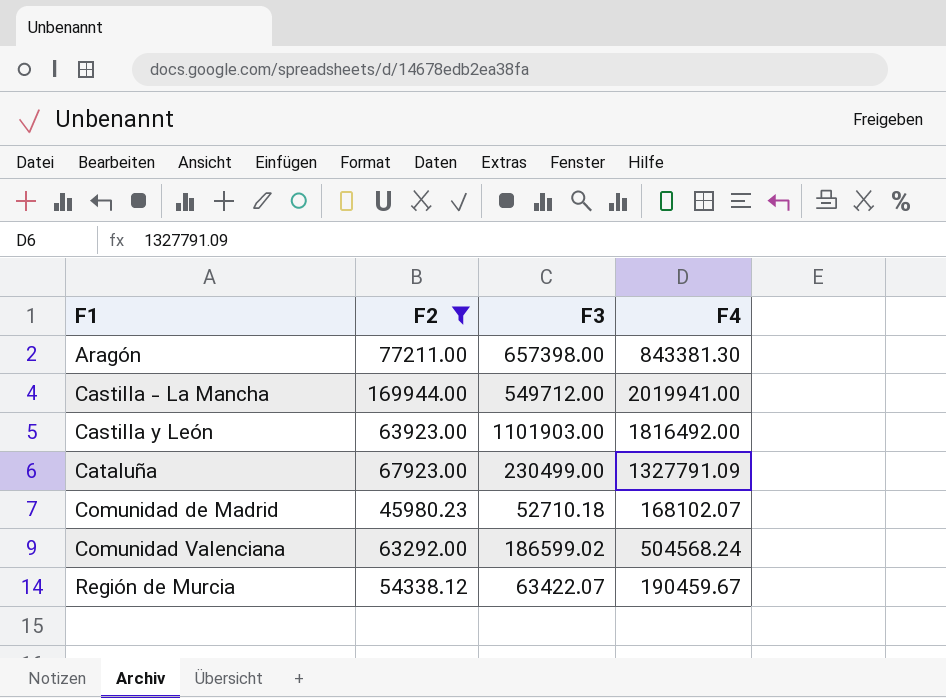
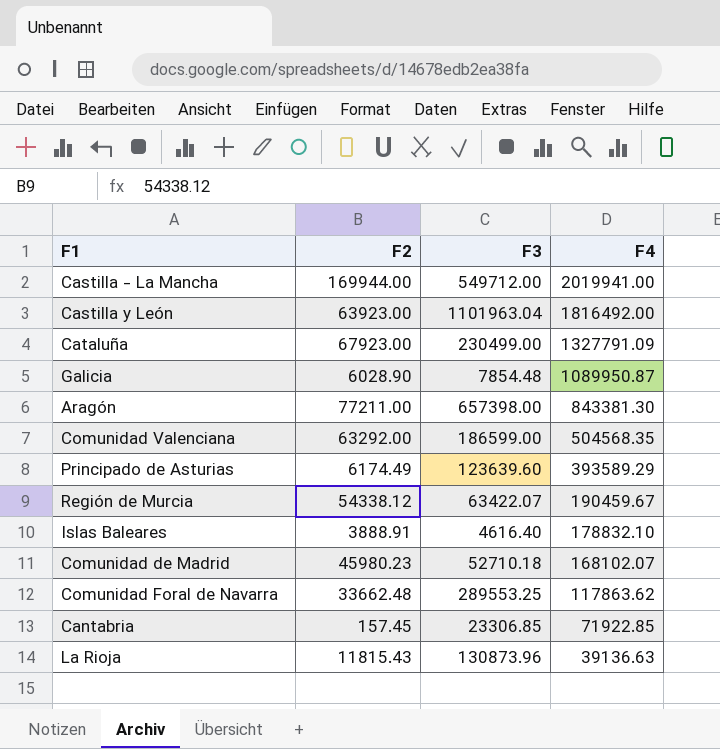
filter: F2 >= 45980.23 -> none
row order: F1 ascending -> F4 descending
Castilla y León | F3: 1101903.00 -> 1101963.04
Comunidad Valenciana | F3: 186599.02 -> 186599.00
Comunidad Valenciana | F4: 504568.24 -> 504568.35

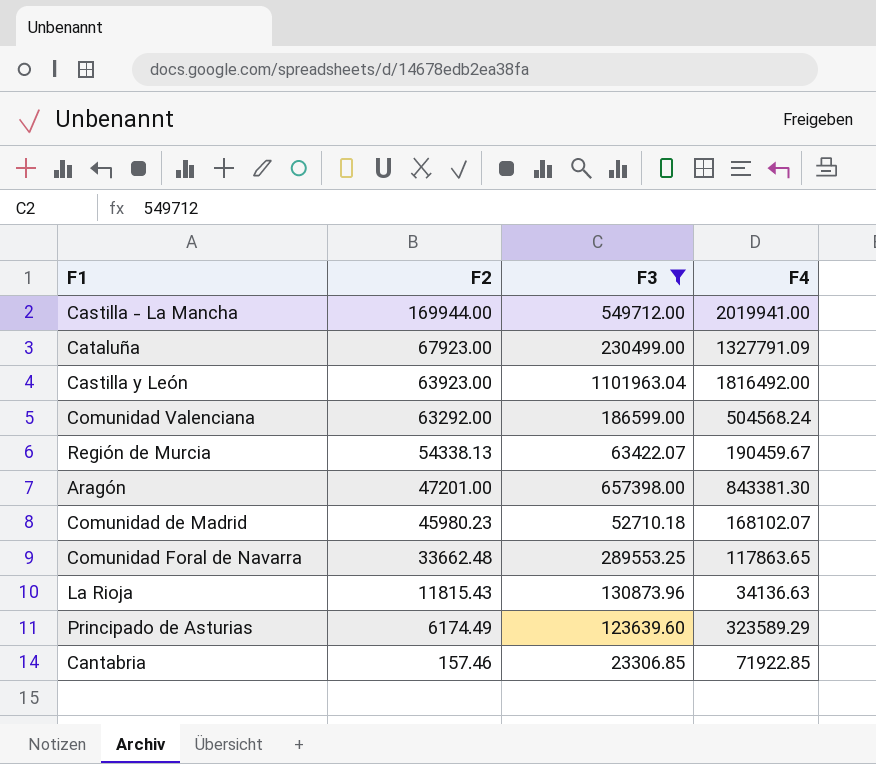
filter: none -> F3 >= 23306.85
row order: F4 descending -> F2 descending
Comunidad Valenciana | F4: 504568.35 -> 504568.24
Región de Murcia | F2: 54338.12 -> 54338.13
Aragón | F2: 77211.00 -> 47201.00
Comunidad Foral de Navarra | F4: 117863.62 -> 117863.65
La Rioja | F4: 39136.63 -> 34136.63
Principado de Asturias | F4: 393589.29 -> 323589.29
Cantabria | F2: 157.45 -> 157.46

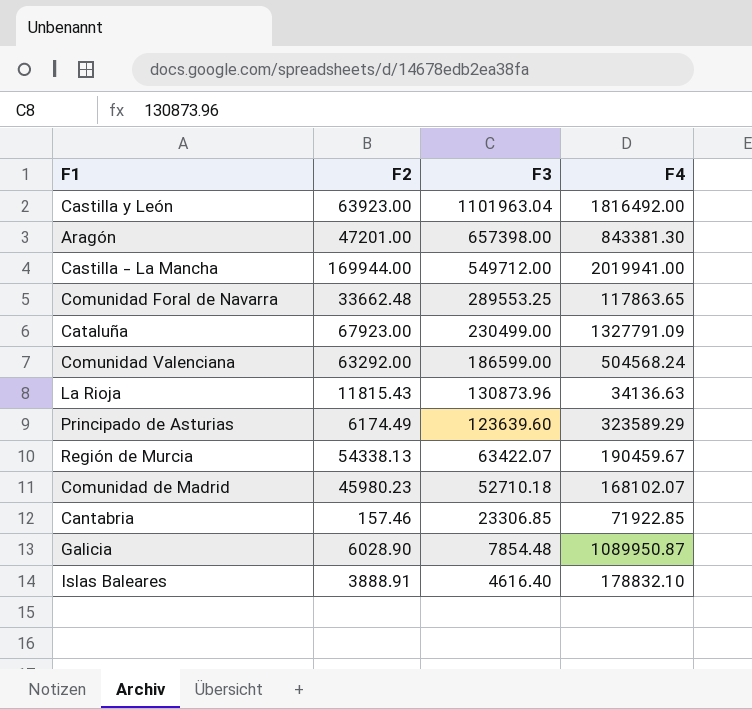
filter: F3 >= 23306.85 -> none
row order: F2 descending -> F3 descending

